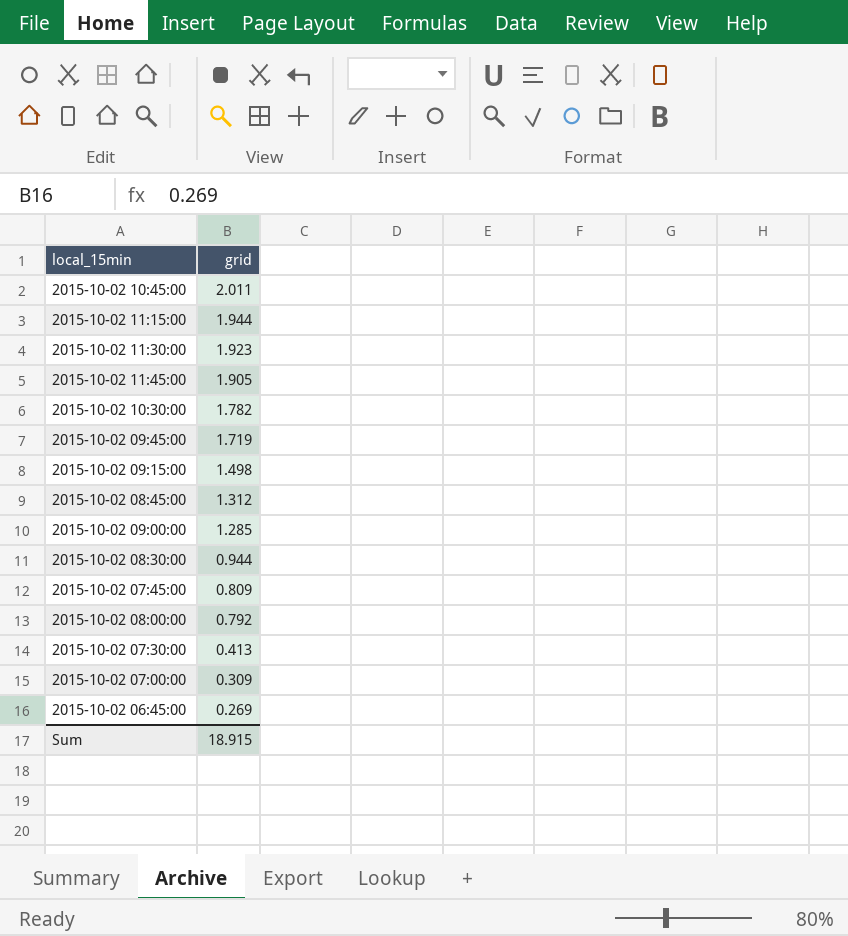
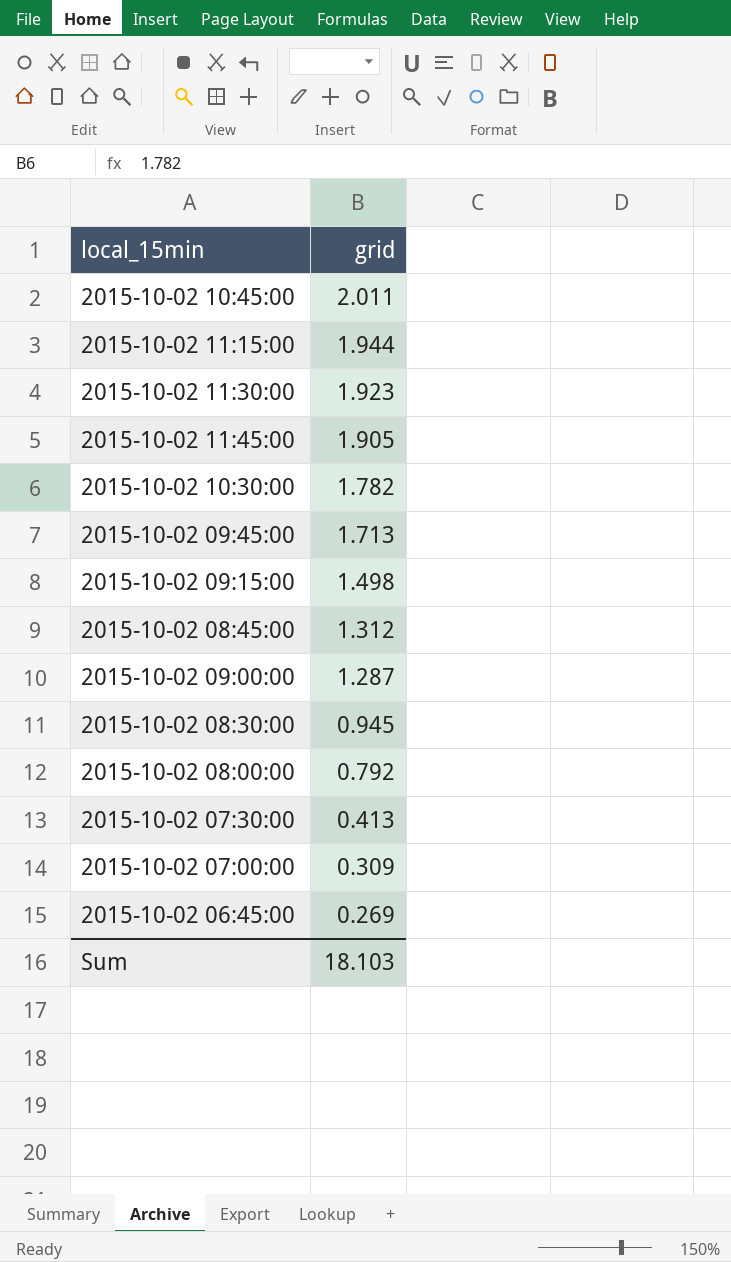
row 2015-10-02 07:45:00: 0.809 -> none
2015-10-02 09:45:00 | grid: 1.719 -> 1.713
2015-10-02 09:00:00 | grid: 1.285 -> 1.287
2015-10-02 08:30:00 | grid: 0.944 -> 0.945
Sum | grid: 18.915 -> 18.103

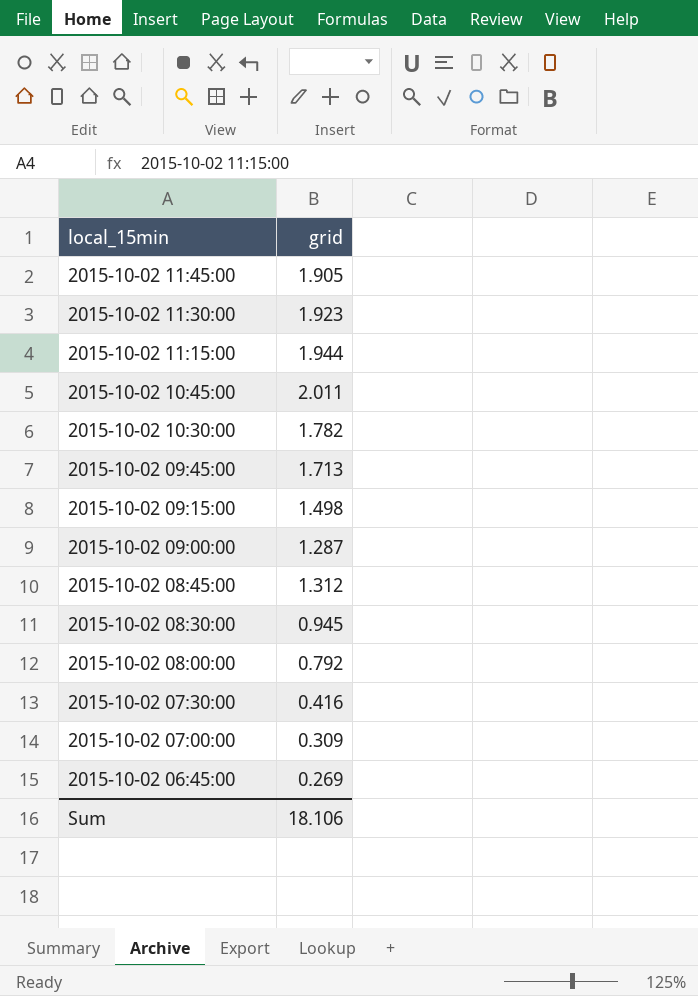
row order: grid descending -> local_15min descending
2015-10-02 07:30:00 | grid: 0.413 -> 0.416
Sum | grid: 18.103 -> 18.106

